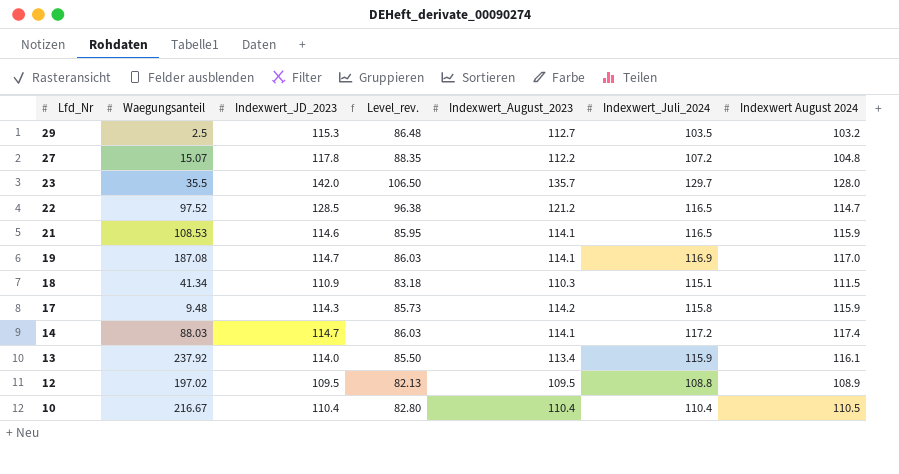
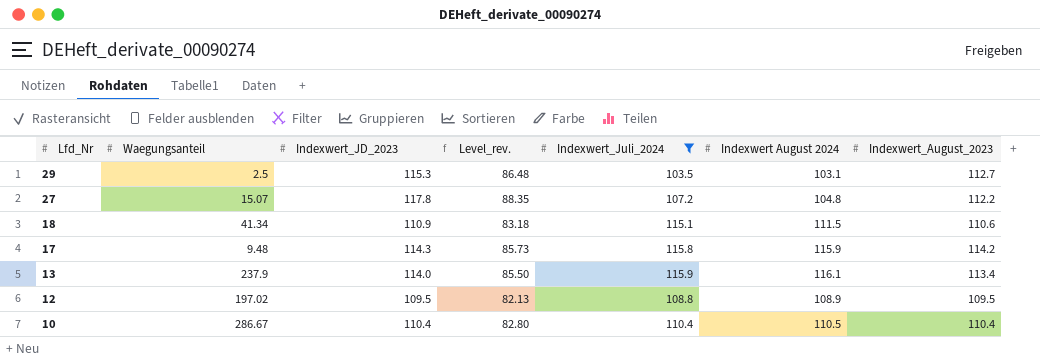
filter: none -> Indexwert_Juli_2024 <= 115.9
column Indexwert_August_2023 | position: 5 -> 7
29 | Indexwert August 2024: 103.2 -> 103.1
18 | Indexwert_August_2023: 110.3 -> 110.6
13 | Waegungsanteil: 237.92 -> 237.9
10 | Waegungsanteil: 216.67 -> 286.67

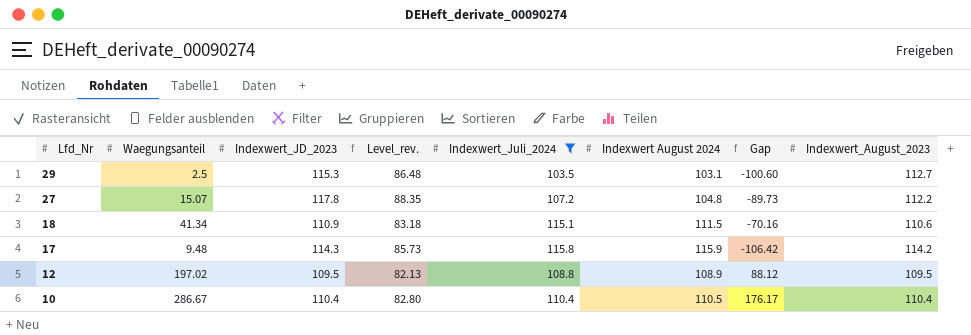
column Gap | formula: none -> [Waegungsanteil] - [Indexwert August 2024]
row 13: 237.9 | 114.0 | 85.50 | 115.9 | 116.1 | 113.4 -> none

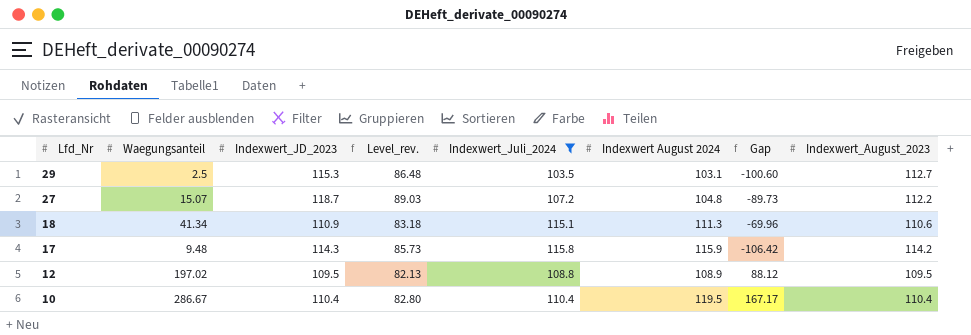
27 | Indexwert_JD_2023: 117.8 -> 118.7
27 | Level_rev.: 88.35 -> 89.03
18 | Indexwert August 2024: 111.5 -> 111.3
18 | Gap: -70.16 -> -69.96
10 | Indexwert August 2024: 110.5 -> 119.5
10 | Gap: 176.17 -> 167.17

